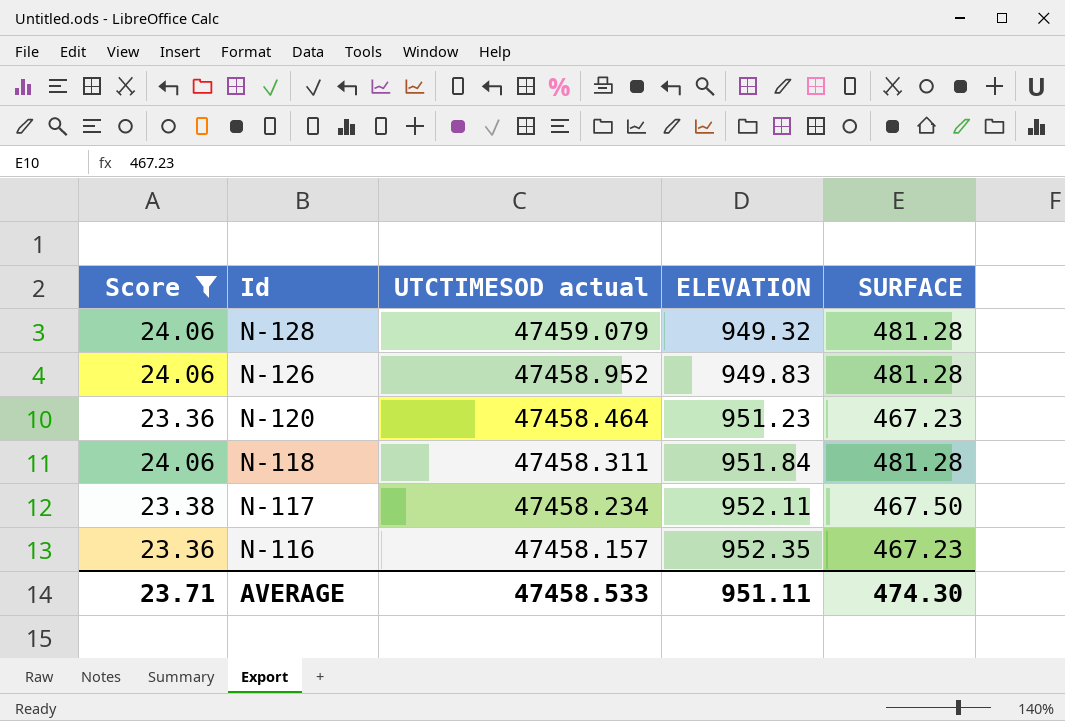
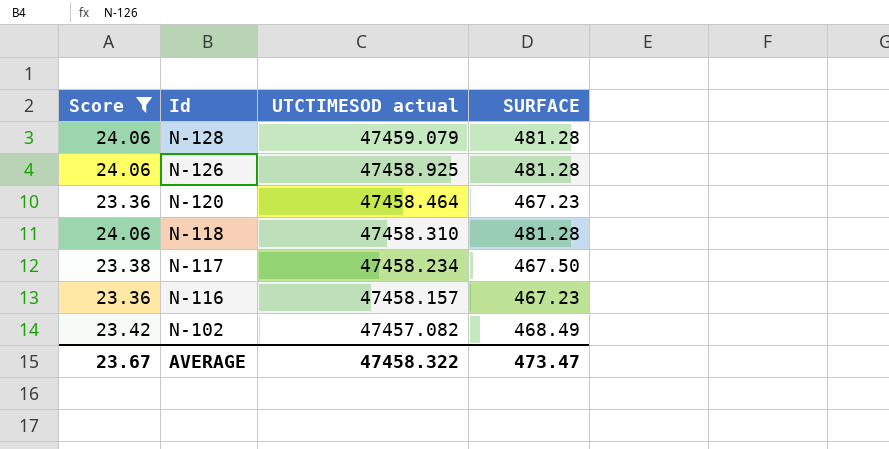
column ELEVATION | position: 4 -> none
N-126 | UTCTIMESOD actual: 47458.952 -> 47458.925
N-118 | UTCTIMESOD actual: 47458.311 -> 47458.310
row N-102: none -> 23.42 | 47457.082 | 468.49
AVERAGE | Score: 23.71 -> 23.67
AVERAGE | UTCTIMESOD actual: 47458.533 -> 47458.322
AVERAGE | SURFACE: 474.30 -> 473.47

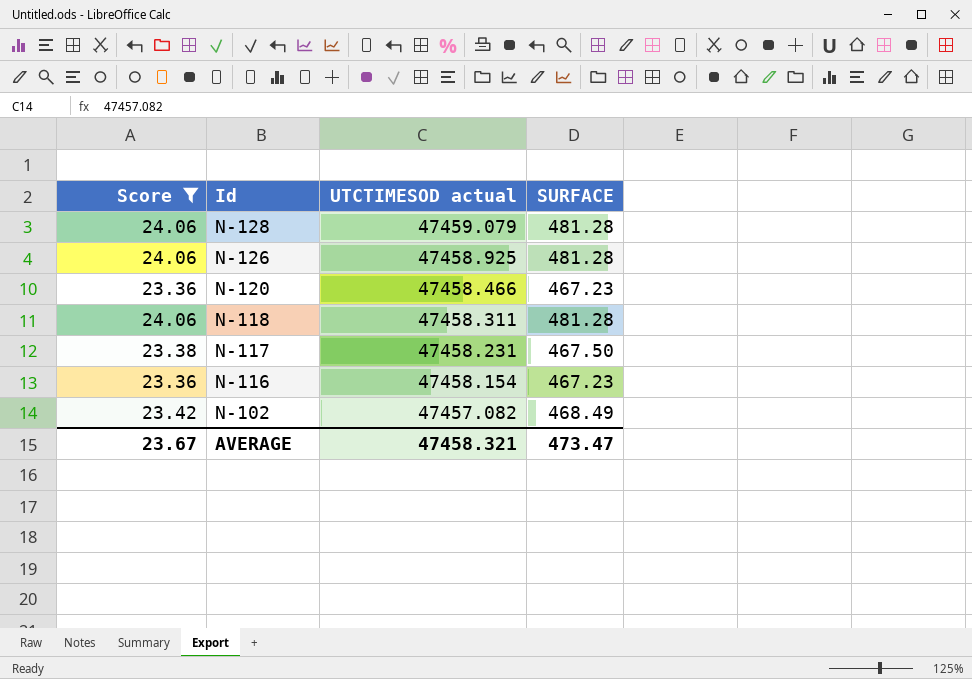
N-120 | UTCTIMESOD actual: 47458.464 -> 47458.466
N-118 | UTCTIMESOD actual: 47458.310 -> 47458.311
N-117 | UTCTIMESOD actual: 47458.234 -> 47458.231
N-116 | UTCTIMESOD actual: 47458.157 -> 47458.154
AVERAGE | UTCTIMESOD actual: 47458.322 -> 47458.321

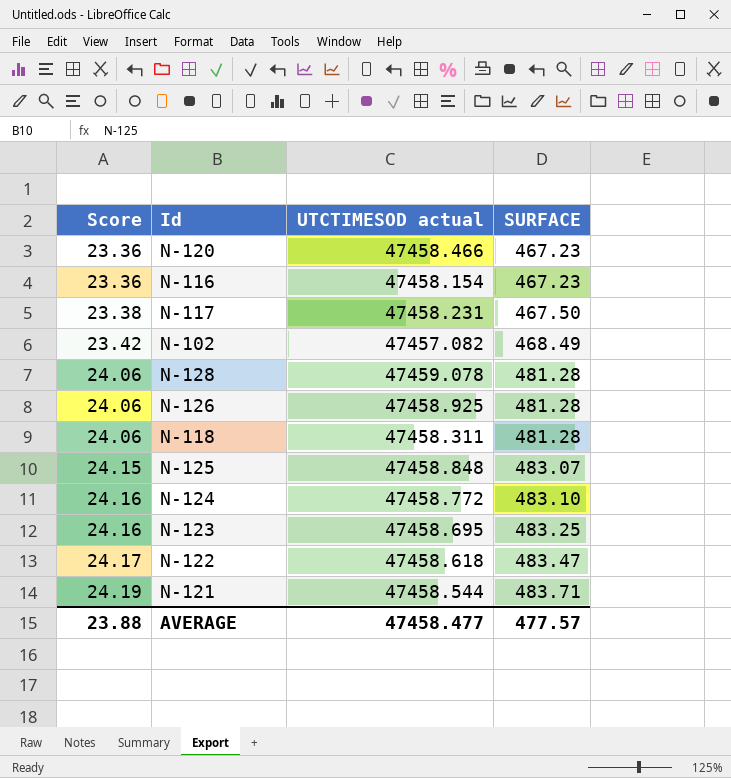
filter: Score <= 24.06 -> none
row order: Id descending -> Score ascending
N-128 | UTCTIMESOD actual: 47459.079 -> 47459.078
AVERAGE | Score: 23.67 -> 23.88
AVERAGE | UTCTIMESOD actual: 47458.321 -> 47458.477
AVERAGE | SURFACE: 473.47 -> 477.57

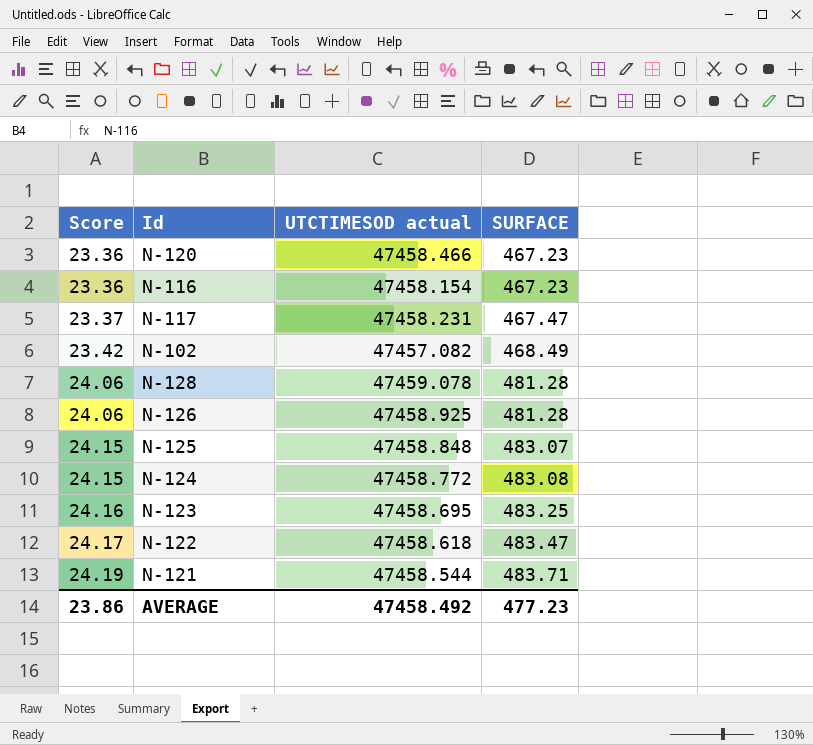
row N-118: 24.06 | 47458.311 | 481.28 -> none
N-117 | Score: 23.38 -> 23.37
N-117 | SURFACE: 467.50 -> 467.47
N-124 | Score: 24.16 -> 24.15
N-124 | SURFACE: 483.10 -> 483.08
AVERAGE | Score: 23.88 -> 23.86
AVERAGE | UTCTIMESOD actual: 47458.477 -> 47458.492
AVERAGE | SURFACE: 477.57 -> 477.23

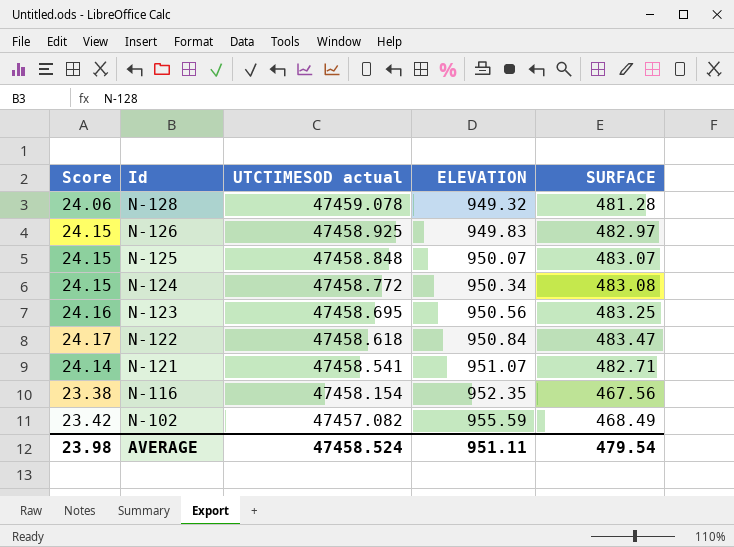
row order: Score ascending -> Id descending
column ELEVATION | position: none -> 4
row N-120: 23.36 | 47458.466 | 467.23 -> none
row N-117: 23.37 | 47458.231 | 467.47 -> none
N-126 | Score: 24.06 -> 24.15
N-126 | SURFACE: 481.28 -> 482.97
N-121 | Score: 24.19 -> 24.14
N-121 | UTCTIMESOD actual: 47458.544 -> 47458.541
N-121 | SURFACE: 483.71 -> 482.71
N-116 | Score: 23.36 -> 23.38
N-116 | SURFACE: 467.23 -> 467.56
AVERAGE | Score: 23.86 -> 23.98
AVERAGE | UTCTIMESOD actual: 47458.492 -> 47458.524
AVERAGE | SURFACE: 477.23 -> 479.54

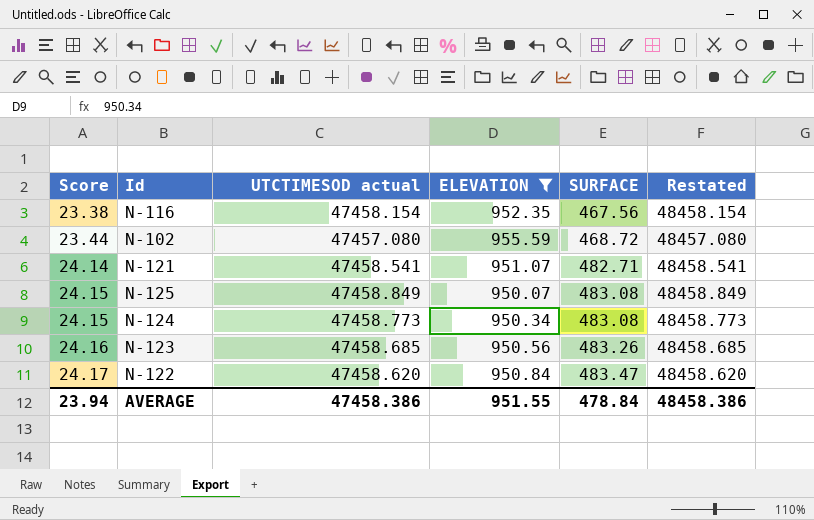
filter: none -> ELEVATION >= 950.07
row order: Id descending -> Score ascending
column Restated | formula: none -> [UTCTIMESOD actual] + 1000
N-102 | Score: 23.42 -> 23.44
N-102 | UTCTIMESOD actual: 47457.082 -> 47457.080
N-102 | SURFACE: 468.49 -> 468.72
N-125 | UTCTIMESOD actual: 47458.848 -> 47458.849
N-125 | SURFACE: 483.07 -> 483.08
N-124 | UTCTIMESOD actual: 47458.772 -> 47458.773
N-123 | UTCTIMESOD actual: 47458.695 -> 47458.685
N-123 | SURFACE: 483.25 -> 483.26
N-122 | UTCTIMESOD actual: 47458.618 -> 47458.620
AVERAGE | Score: 23.98 -> 23.94
AVERAGE | UTCTIMESOD actual: 47458.524 -> 47458.386
AVERAGE | ELEVATION: 951.11 -> 951.55
AVERAGE | SURFACE: 479.54 -> 478.84

